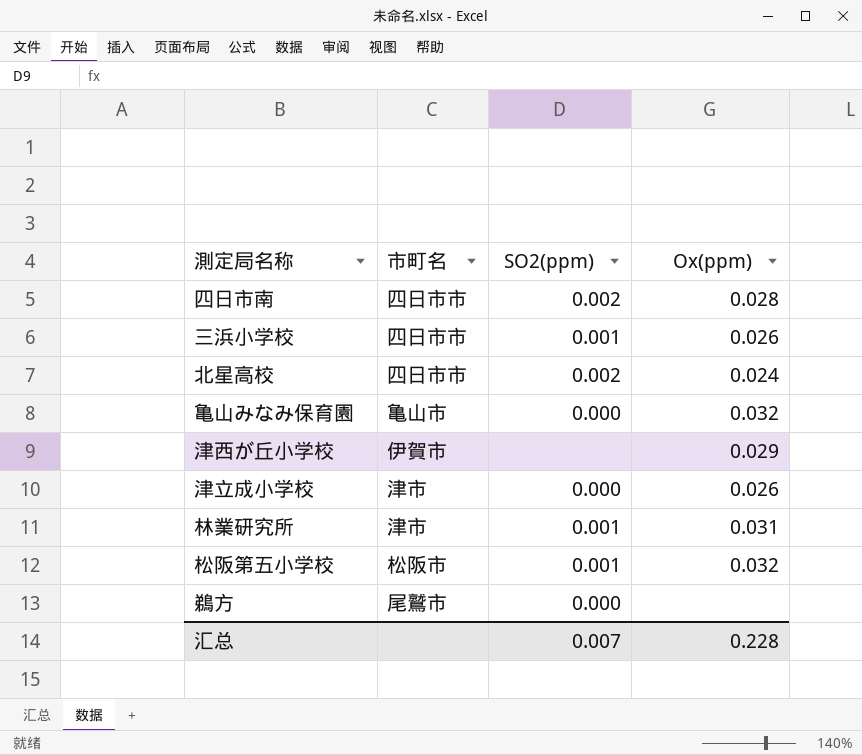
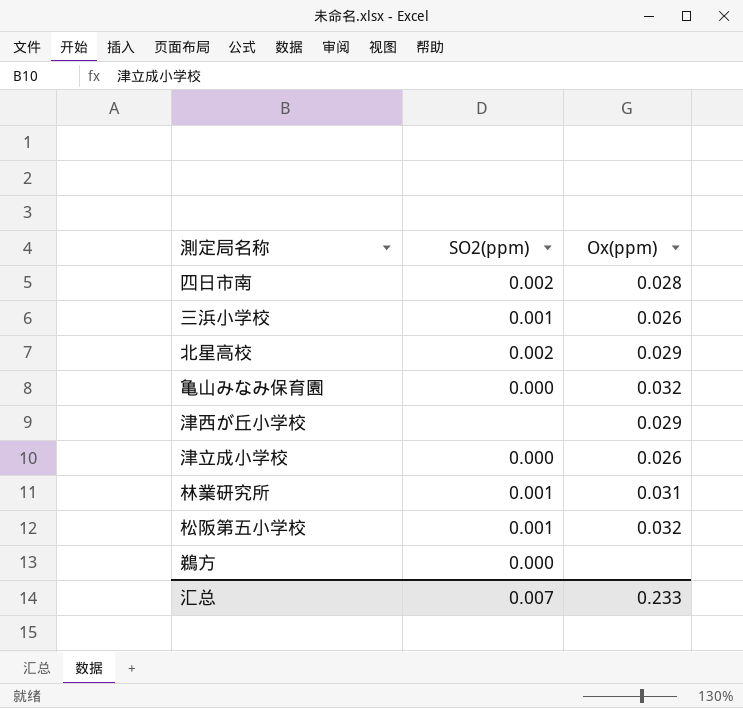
column 市町名 | position: 2 -> none
北星高校 | Ox(ppm): 0.024 -> 0.029
汇总 | Ox(ppm): 0.228 -> 0.233

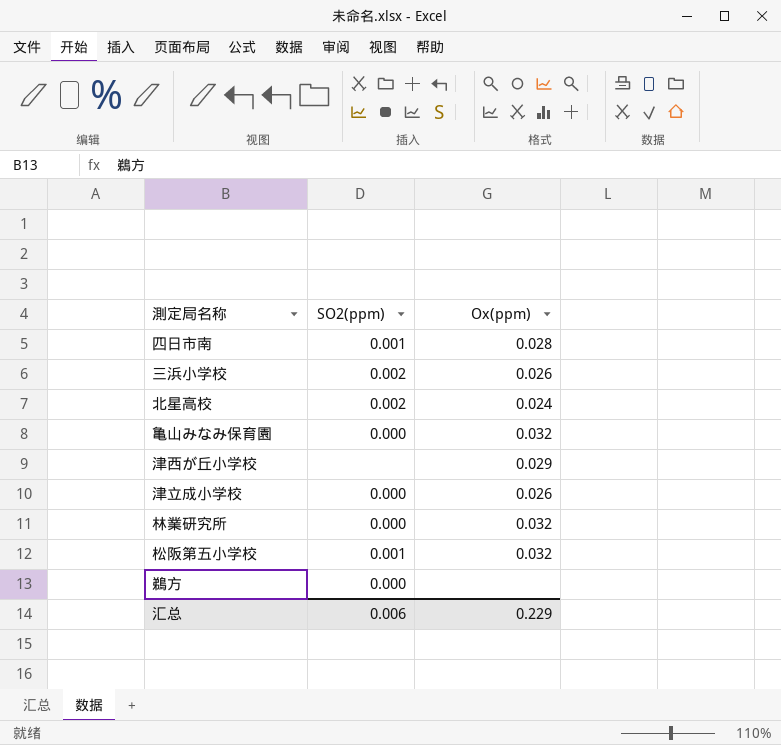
四日市南 | SO2(ppm): 0.002 -> 0.001
三浜小学校 | SO2(ppm): 0.001 -> 0.002
北星高校 | Ox(ppm): 0.029 -> 0.024
林業研究所 | SO2(ppm): 0.001 -> 0.000
林業研究所 | Ox(ppm): 0.031 -> 0.032
汇总 | SO2(ppm): 0.007 -> 0.006
汇总 | Ox(ppm): 0.233 -> 0.229

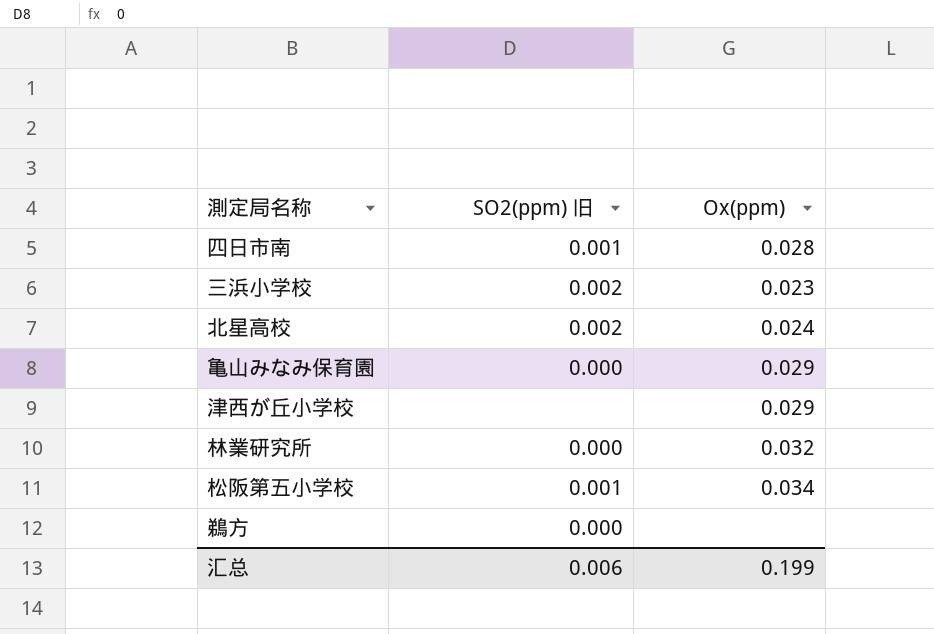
column name: SO2(ppm) -> SO2(ppm) 旧
row 津立成小学校: 0.000 | 0.026 -> none
三浜小学校 | Ox(ppm): 0.026 -> 0.023
亀山みなみ保育園 | Ox(ppm): 0.032 -> 0.029
松阪第五小学校 | Ox(ppm): 0.032 -> 0.034
汇总 | Ox(ppm): 0.229 -> 0.199

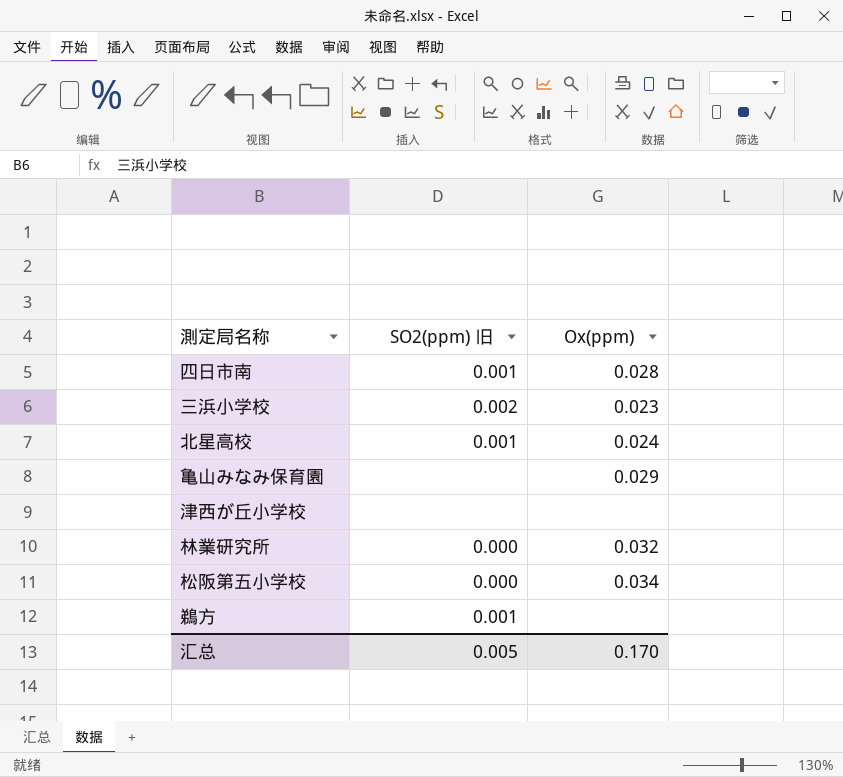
北星高校 | SO2(ppm) 旧: 0.002 -> 0.001
亀山みなみ保育園 | SO2(ppm) 旧: 0.000 -> none
津西が丘小学校 | Ox(ppm): 0.029 -> none
松阪第五小学校 | SO2(ppm) 旧: 0.001 -> 0.000
鵜方 | SO2(ppm) 旧: 0.000 -> 0.001
汇总 | SO2(ppm) 旧: 0.006 -> 0.005
汇总 | Ox(ppm): 0.199 -> 0.170

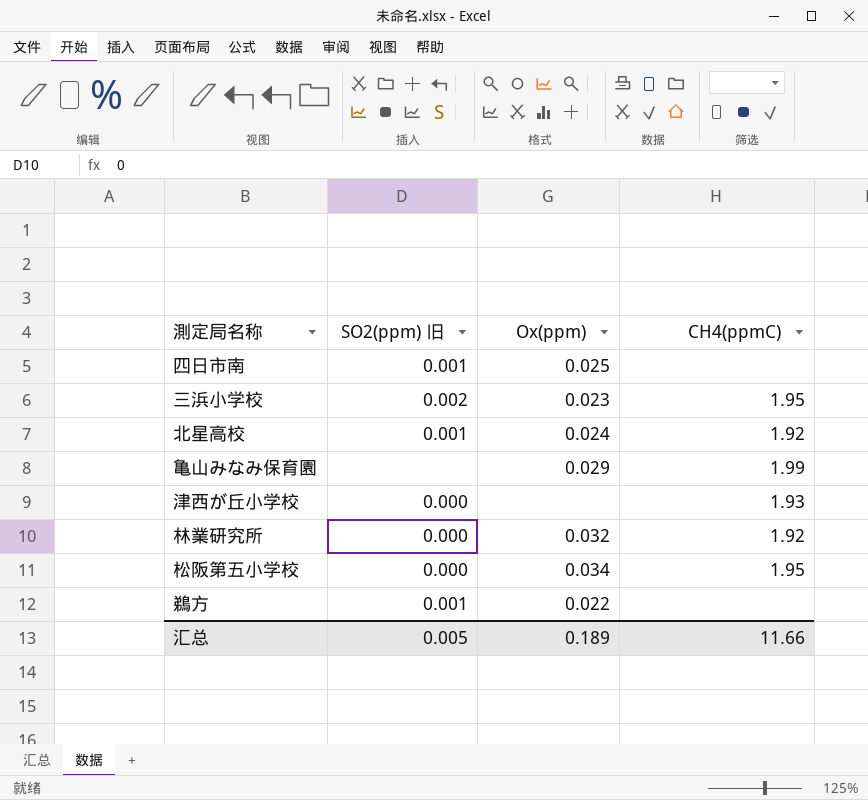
column CH4(ppmC) | position: none -> 4
四日市南 | Ox(ppm): 0.028 -> 0.025
津西が丘小学校 | SO2(ppm) 旧: none -> 0.000
鵜方 | Ox(ppm): none -> 0.022
汇总 | Ox(ppm): 0.170 -> 0.189

